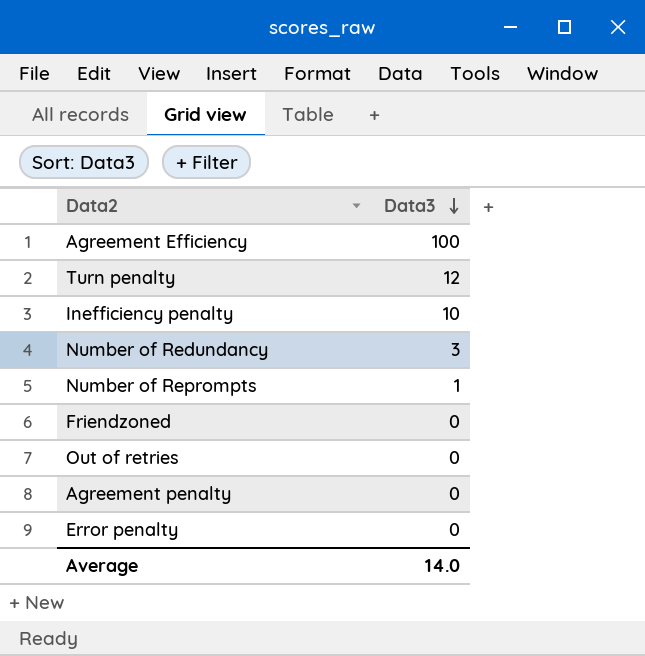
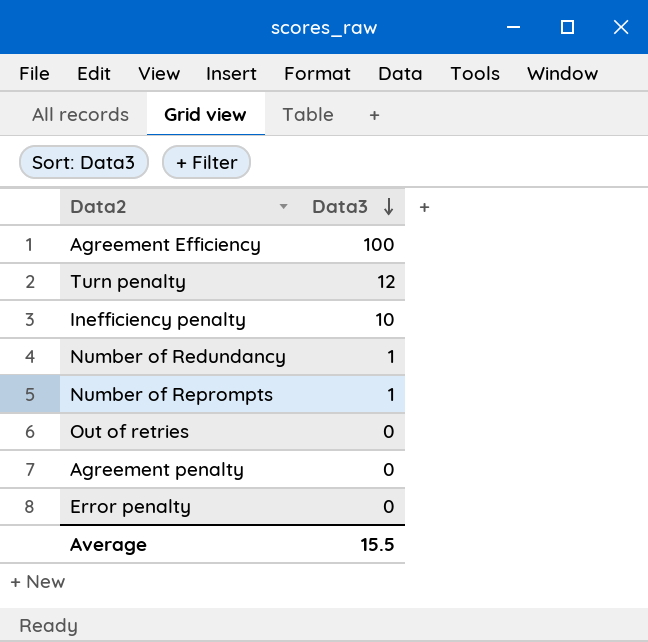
row Friendzoned: 0 -> none
Number of Redundancy | Data3: 3 -> 1
Average | Data3: 14.0 -> 15.5

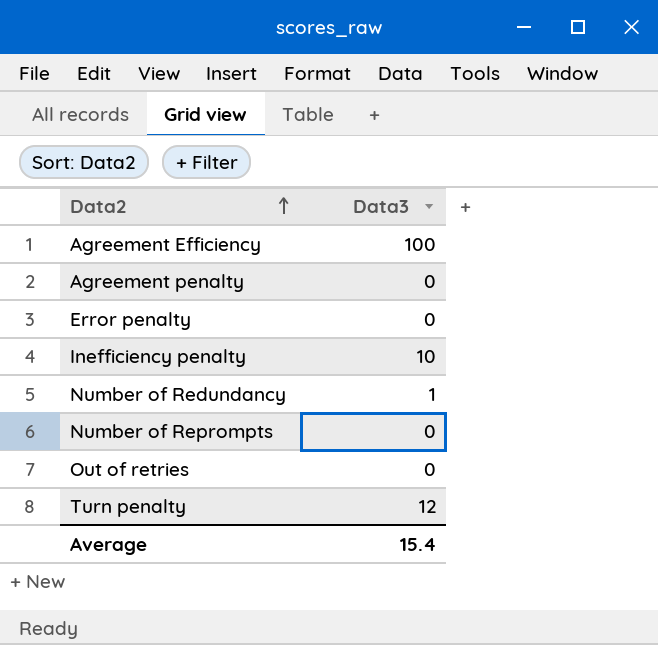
row order: Data3 descending -> Data2 ascending
Number of Reprompts | Data3: 1 -> 0
Average | Data3: 15.5 -> 15.4

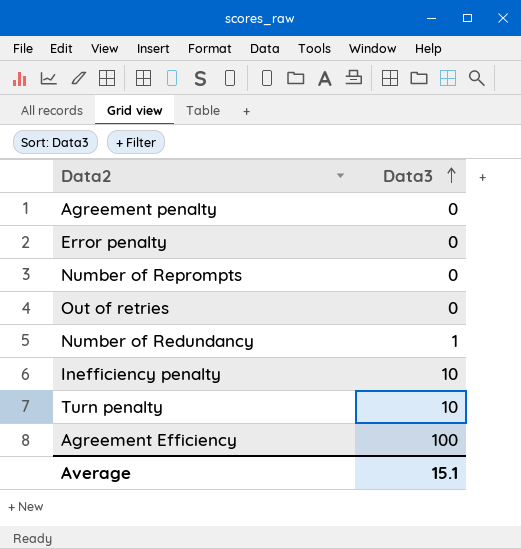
row order: Data2 ascending -> Data3 ascending
Turn penalty | Data3: 12 -> 10
Average | Data3: 15.4 -> 15.1

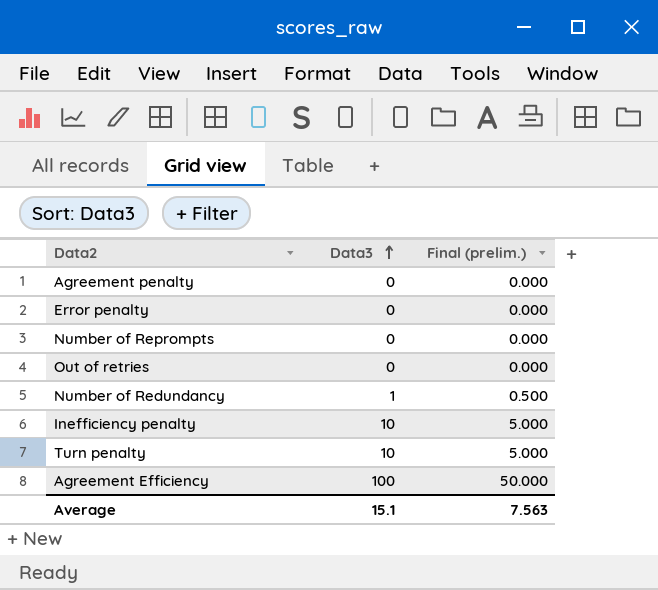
column Final (prelim.) | formula: none -> [Data3] * 0.5

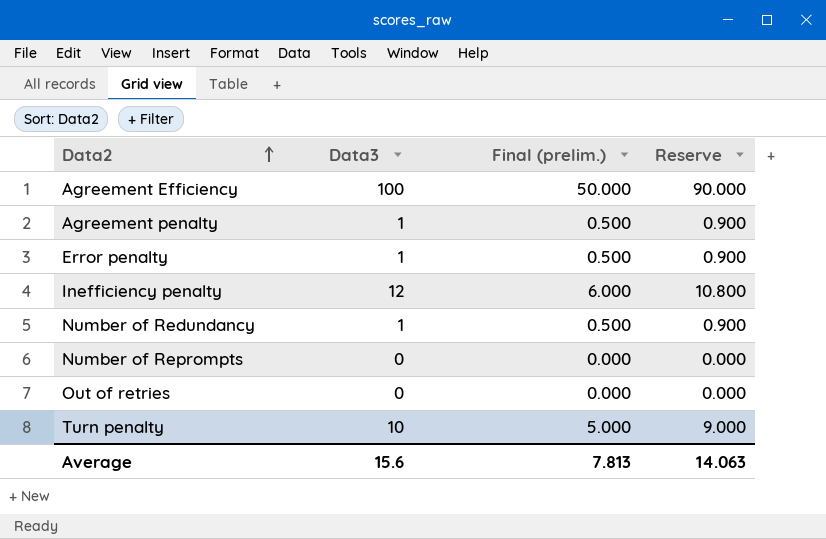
row order: Data3 ascending -> Data2 ascending
column Reserve | formula: none -> [Data3] * 0.9
Agreement penalty | Data3: 0 -> 1
Agreement penalty | Final (prelim.): 0.000 -> 0.500
Error penalty | Data3: 0 -> 1
Error penalty | Final (prelim.): 0.000 -> 0.500
Inefficiency penalty | Data3: 10 -> 12
Inefficiency penalty | Final (prelim.): 5.000 -> 6.000
Average | Data3: 15.1 -> 15.6
Average | Final (prelim.): 7.563 -> 7.813

